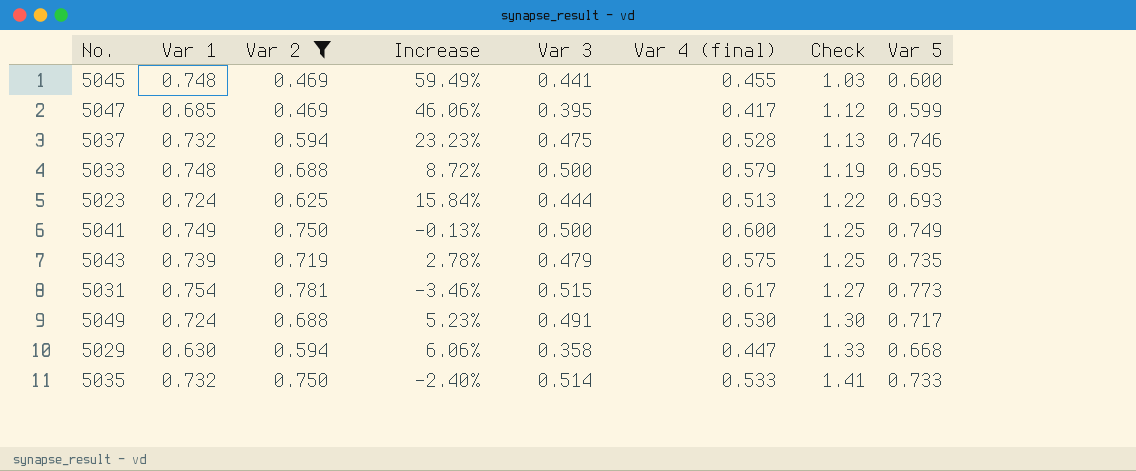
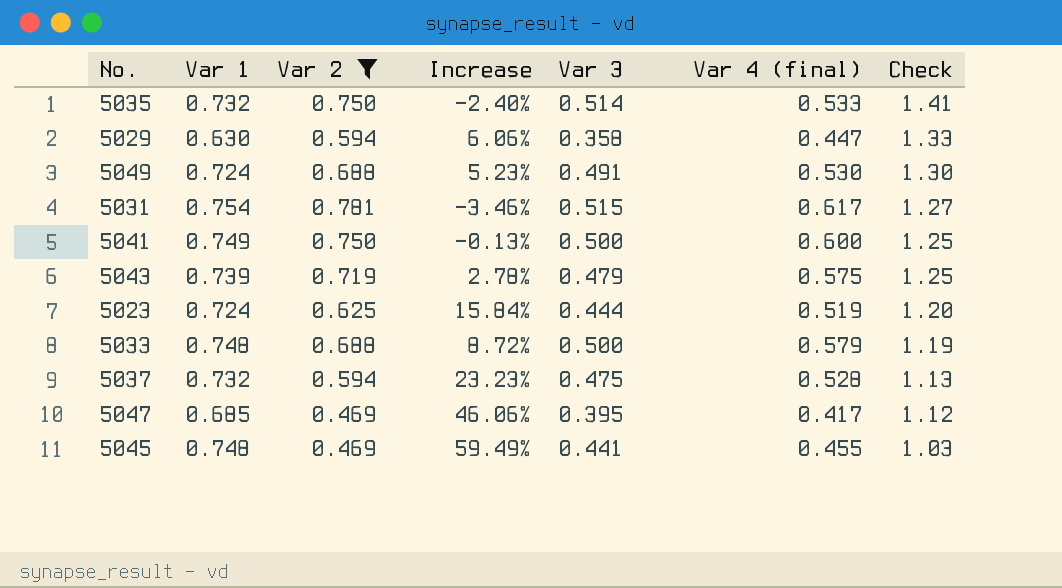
row order: Check ascending -> Check descending
column Var 5 | position: 8 -> none
5023 | Var 4 (final): 0.513 -> 0.519
5023 | Check: 1.22 -> 1.20

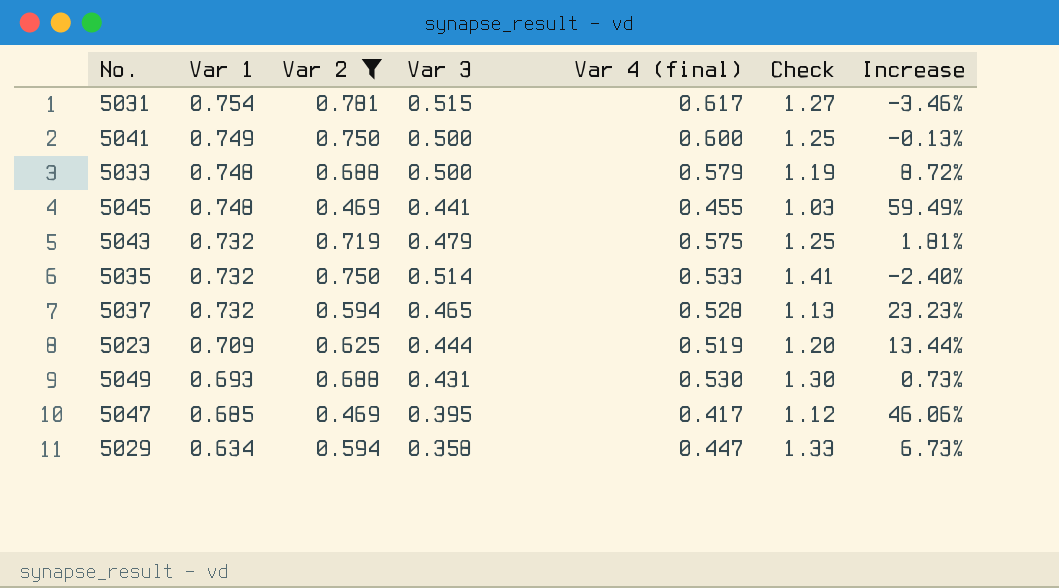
row order: Check descending -> Var 1 descending
column Increase | position: 4 -> 7
5043 | Var 1: 0.739 -> 0.732
5043 | Increase: 2.78% -> 1.81%
5037 | Var 3: 0.475 -> 0.465
5023 | Var 1: 0.724 -> 0.709
5023 | Increase: 15.84% -> 13.44%
5049 | Var 1: 0.724 -> 0.693
5049 | Var 3: 0.491 -> 0.431
5049 | Increase: 5.23% -> 0.73%
5029 | Var 1: 0.630 -> 0.634
5029 | Increase: 6.06% -> 6.73%

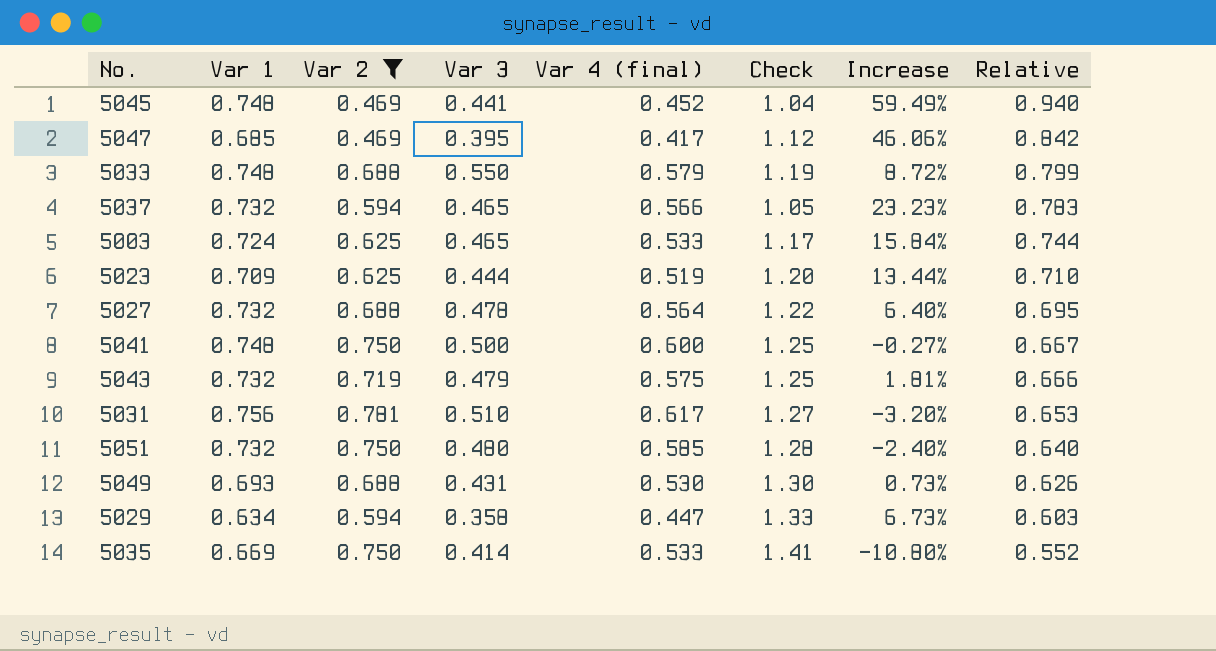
row order: Var 1 descending -> Relative descending
column Relative | formula: none -> [Var 3] / [Var 2]
5045 | Var 4 (final): 0.455 -> 0.452
5045 | Check: 1.03 -> 1.04
5033 | Var 3: 0.500 -> 0.550
5037 | Var 4 (final): 0.528 -> 0.566
5037 | Check: 1.13 -> 1.05
row 5003: none -> 0.724 | 0.625 | 0.465 | 0.533 | 1.17 | 15.84% | 0.744
row 5027: none -> 0.732 | 0.688 | 0.478 | 0.564 | 1.22 | 6.40% | 0.695
5041 | Var 1: 0.749 -> 0.748
5041 | Increase: -0.13% -> -0.27%
5031 | Var 1: 0.754 -> 0.756
5031 | Var 3: 0.515 -> 0.510
5031 | Increase: -3.46% -> -3.20%
row 5051: none -> 0.732 | 0.750 | 0.480 | 0.585 | 1.28 | -2.40% | 0.640
5035 | Var 1: 0.732 -> 0.669
5035 | Var 3: 0.514 -> 0.414
5035 | Increase: -2.40% -> -10.80%

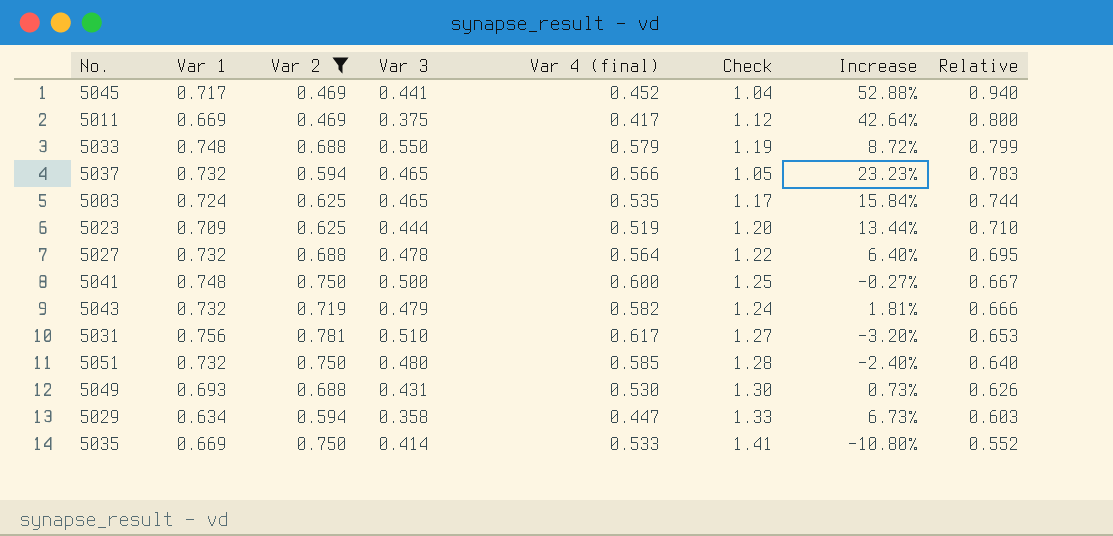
row 5047: 0.685 | 0.469 | 0.395 | 0.417 | 1.12 | 46.06% | 0.842 -> none
5045 | Var 1: 0.748 -> 0.717
5045 | Increase: 59.49% -> 52.88%
row 5011: none -> 0.669 | 0.469 | 0.375 | 0.417 | 1.12 | 42.64% | 0.800
5003 | Var 4 (final): 0.533 -> 0.535
5043 | Var 4 (final): 0.575 -> 0.582
5043 | Check: 1.25 -> 1.24

